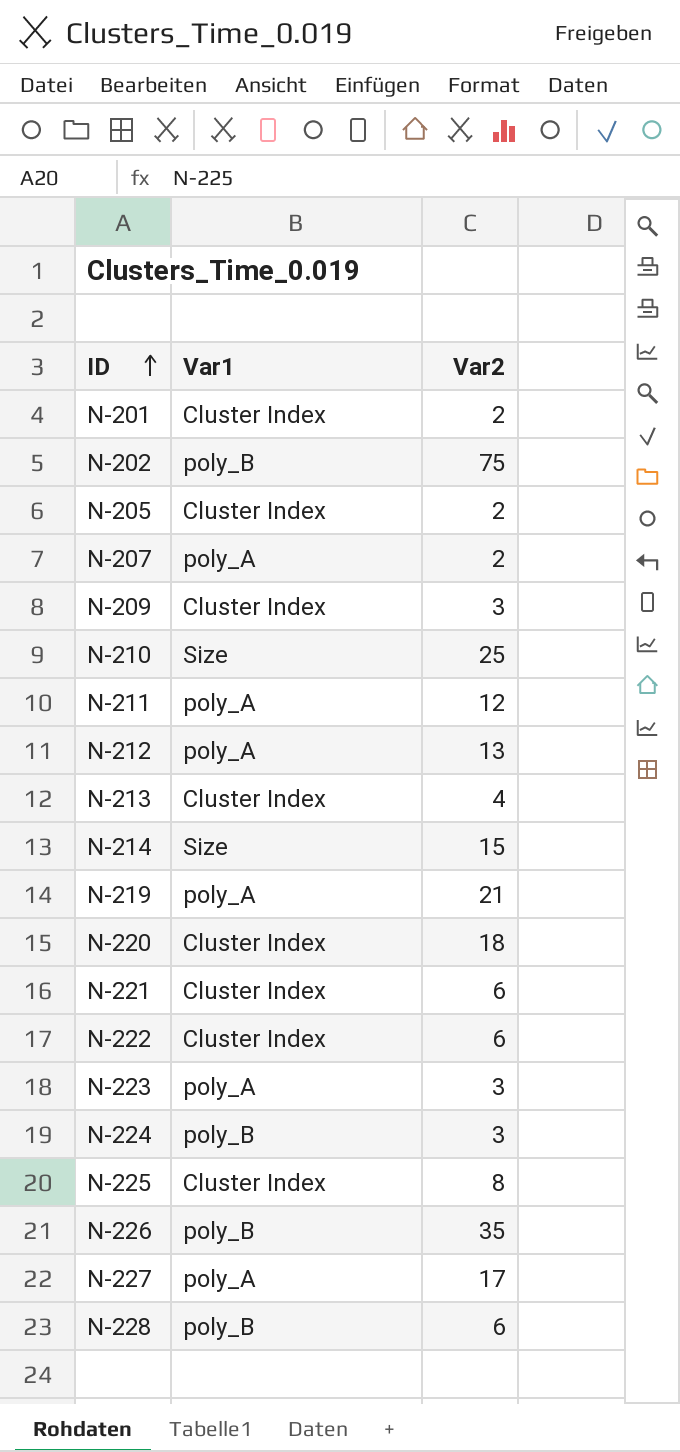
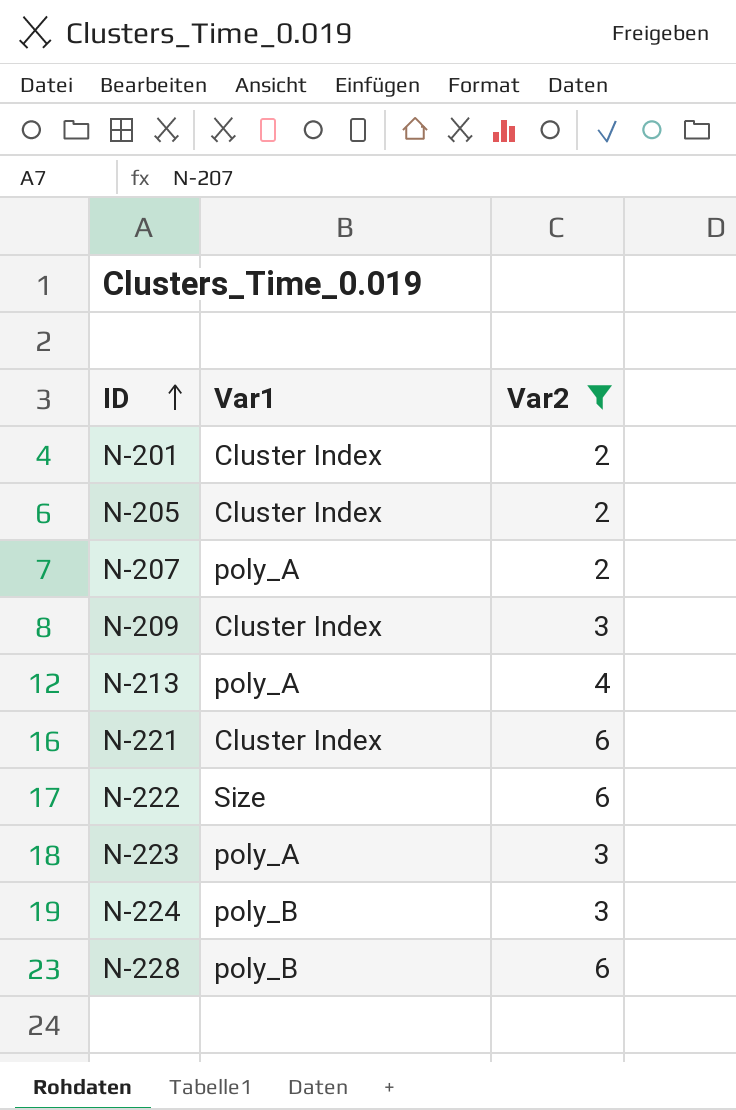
filter: none -> Var2 <= 6
N-213 | Var1: Cluster Index -> poly_A
N-222 | Var1: Cluster Index -> Size

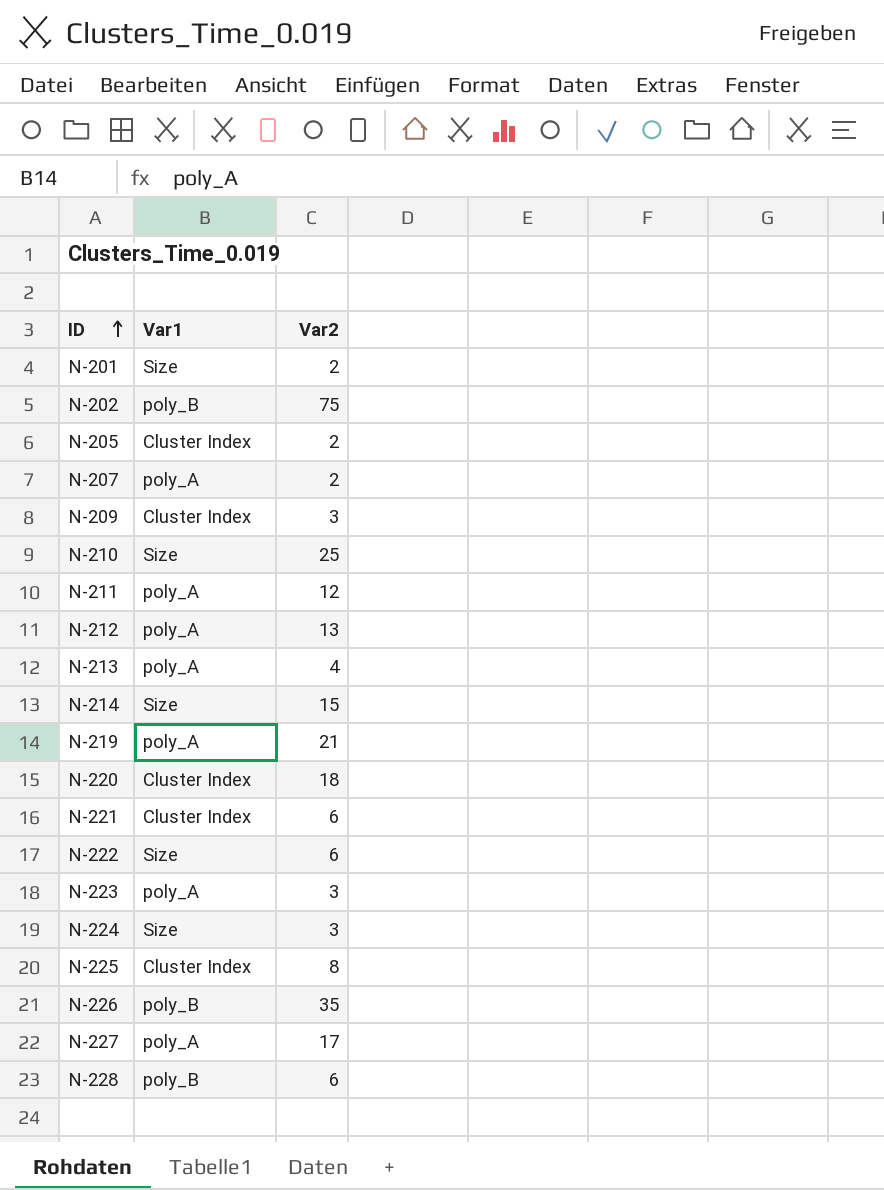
filter: Var2 <= 6 -> none
N-201 | Var1: Cluster Index -> Size
N-224 | Var1: poly_B -> Size

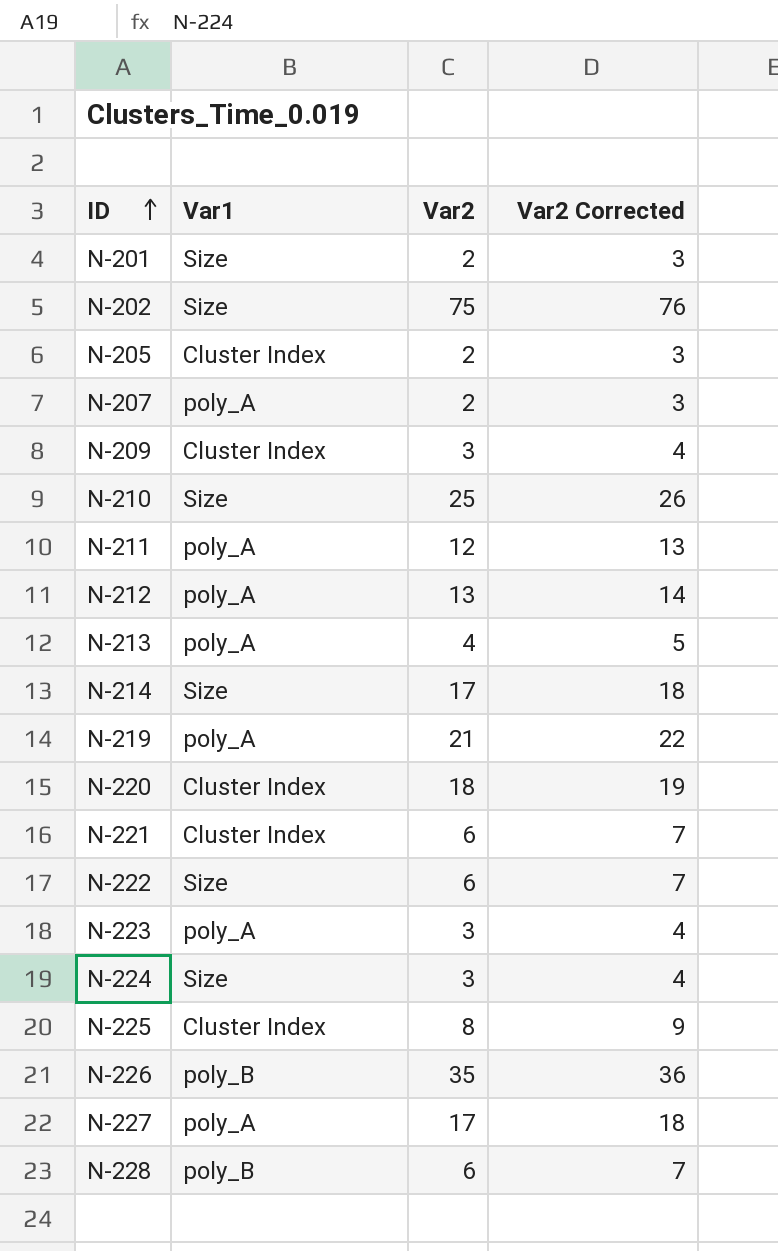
column Var2 Corrected | formula: none -> [Var2] + 1
N-202 | Var1: poly_B -> Size
N-214 | Var2: 15 -> 17

